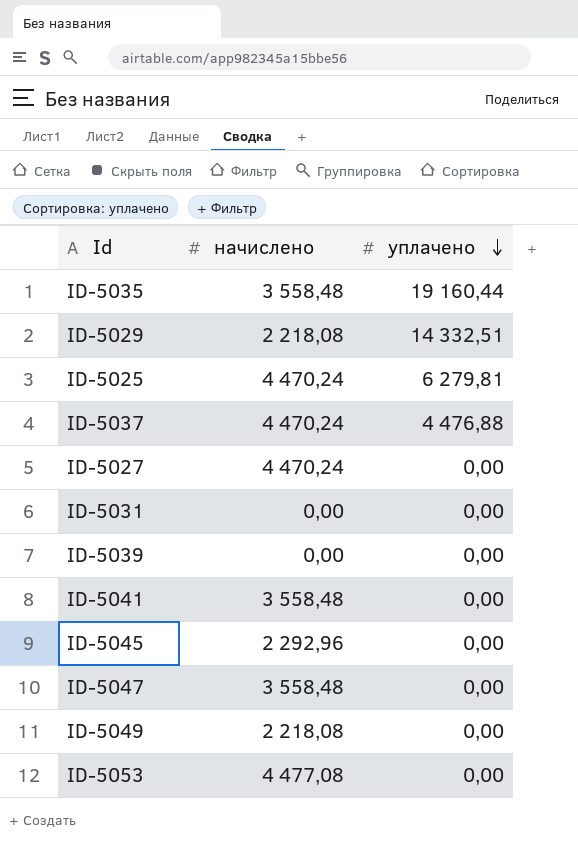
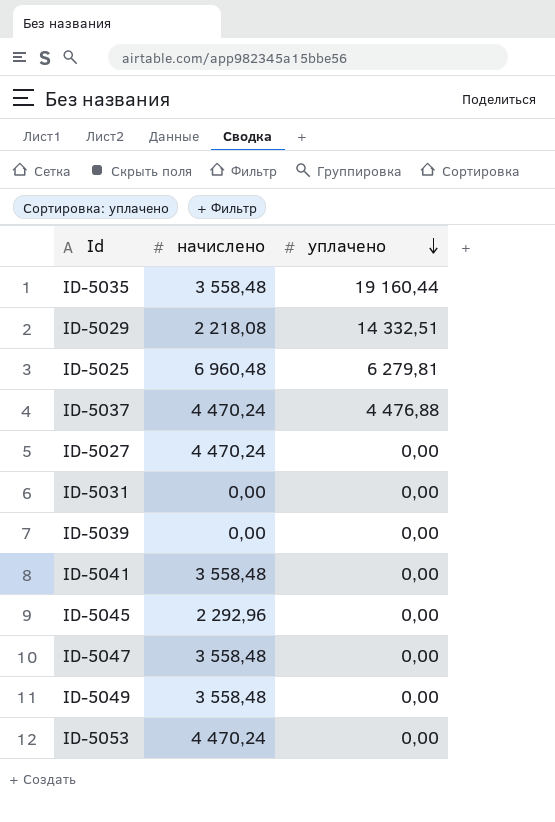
ID-5025 | начислено: 4 470,24 -> 6 960,48
ID-5049 | начислено: 2 218,08 -> 3 558,48
ID-5053 | начислено: 4 477,08 -> 4 470,24

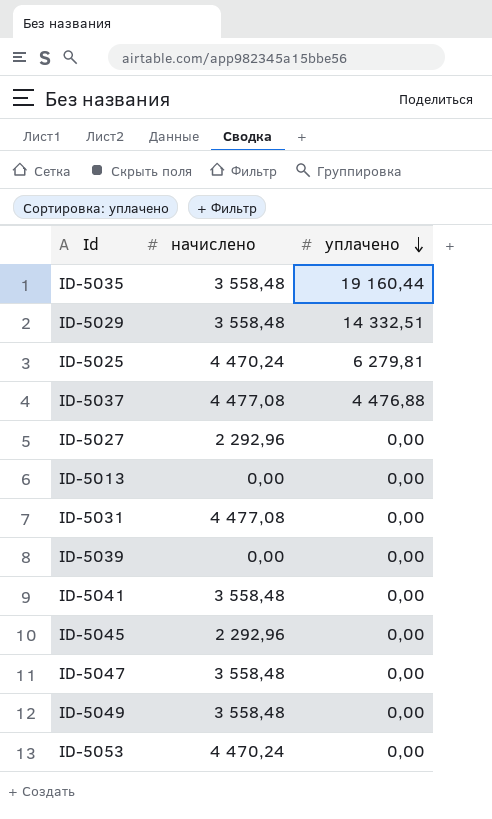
ID-5029 | начислено: 2 218,08 -> 3 558,48
ID-5025 | начислено: 6 960,48 -> 4 470,24
ID-5037 | начислено: 4 470,24 -> 4 477,08
ID-5027 | начислено: 4 470,24 -> 2 292,96
row ID-5013: none -> 0,00 | 0,00
ID-5031 | начислено: 0,00 -> 4 477,08

